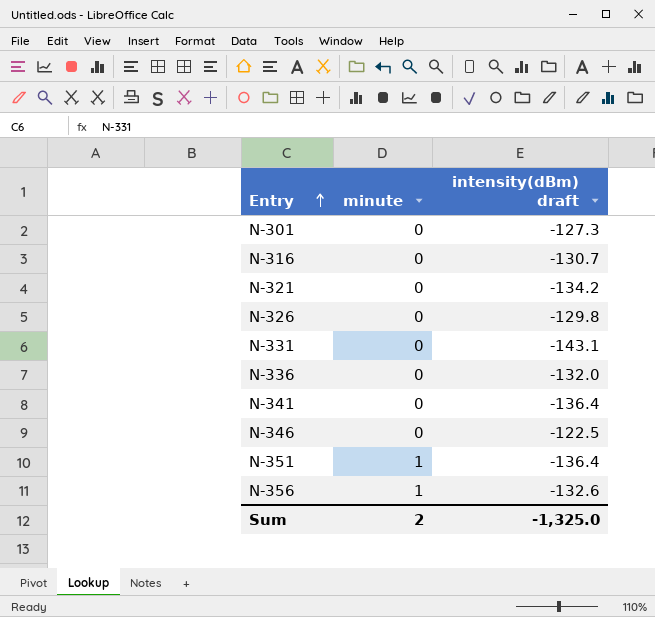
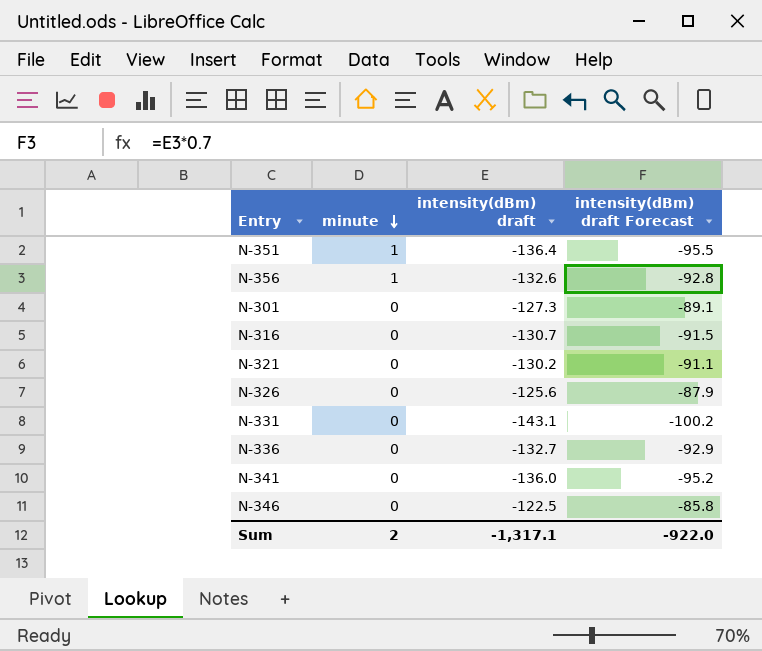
row order: Entry ascending -> minute descending
column intensity(dBm) draft Forecast | formula: none -> [intensity(dBm) draft] * 0.7
N-321 | intensity(dBm) draft: -134.2 -> -130.2
N-326 | intensity(dBm) draft: -129.8 -> -125.6
N-336 | intensity(dBm) draft: -132.0 -> -132.7
N-341 | intensity(dBm) draft: -136.4 -> -136.0
Sum | intensity(dBm) draft: -1,325.0 -> -1,317.1

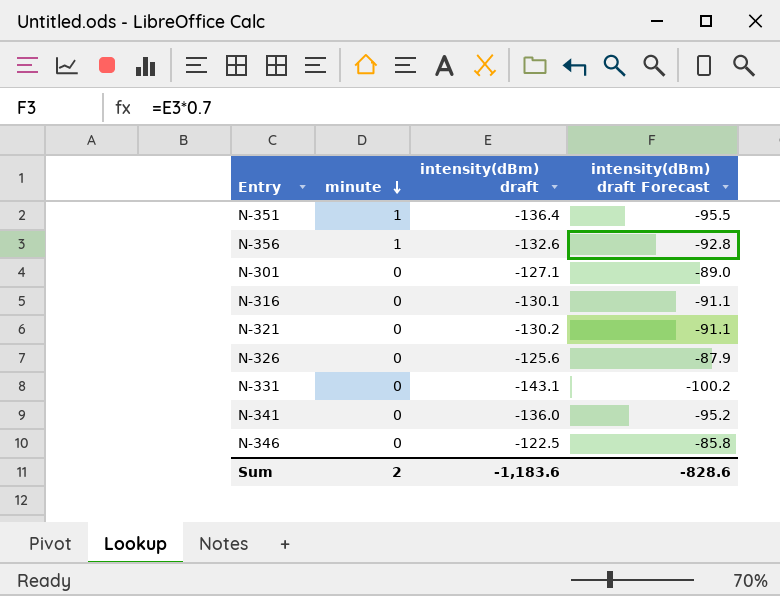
row N-336: 0 | -132.7 | -92.9 -> none
N-301 | intensity(dBm) draft: -127.3 -> -127.1
N-301 | intensity(dBm) draft Forecast: -89.1 -> -89.0
N-316 | intensity(dBm) draft: -130.7 -> -130.1
N-316 | intensity(dBm) draft Forecast: -91.5 -> -91.1
Sum | intensity(dBm) draft: -1,317.1 -> -1,183.6
Sum | intensity(dBm) draft Forecast: -922.0 -> -828.6

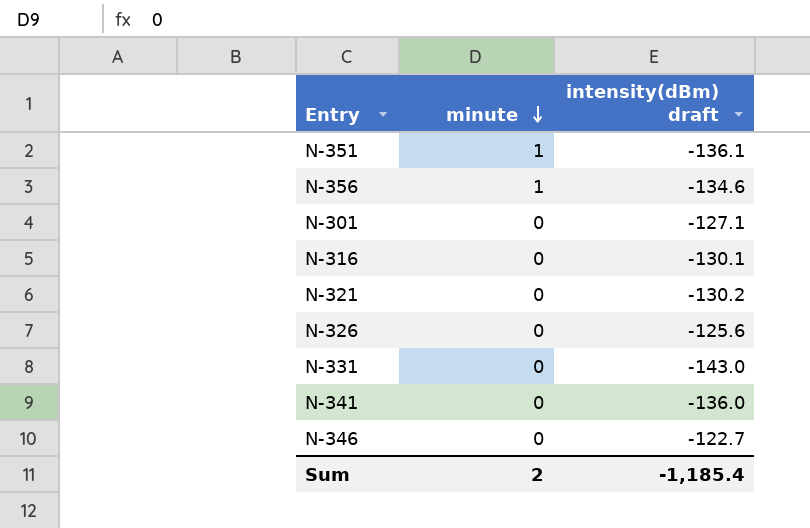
column intensity(dBm) draft Forecast | formula: [intensity(dBm) draft] * 0.7 -> none
N-351 | intensity(dBm) draft: -136.4 -> -136.1
N-356 | intensity(dBm) draft: -132.6 -> -134.6
N-331 | intensity(dBm) draft: -143.1 -> -143.0
N-346 | intensity(dBm) draft: -122.5 -> -122.7
Sum | intensity(dBm) draft: -1,183.6 -> -1,185.4

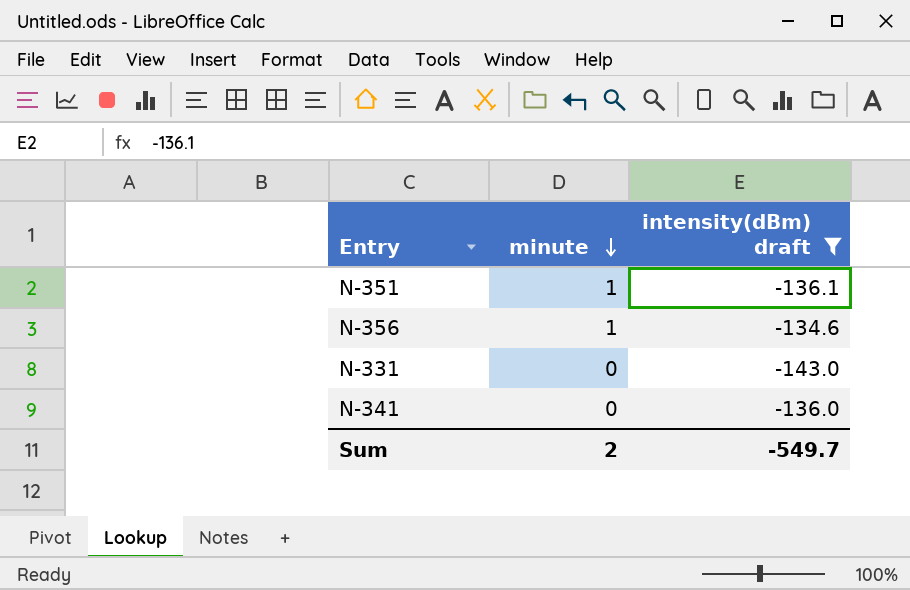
filter: none -> intensity(dBm) draft <= -134.6
Sum | intensity(dBm) draft: -1,185.4 -> -549.7

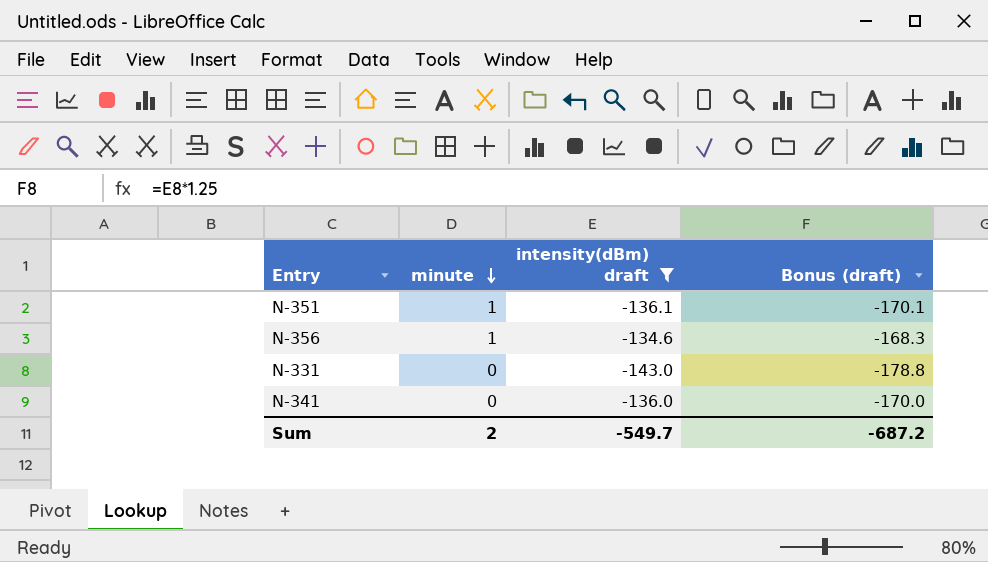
column Bonus (draft) | formula: none -> [intensity(dBm) draft] * 1.25

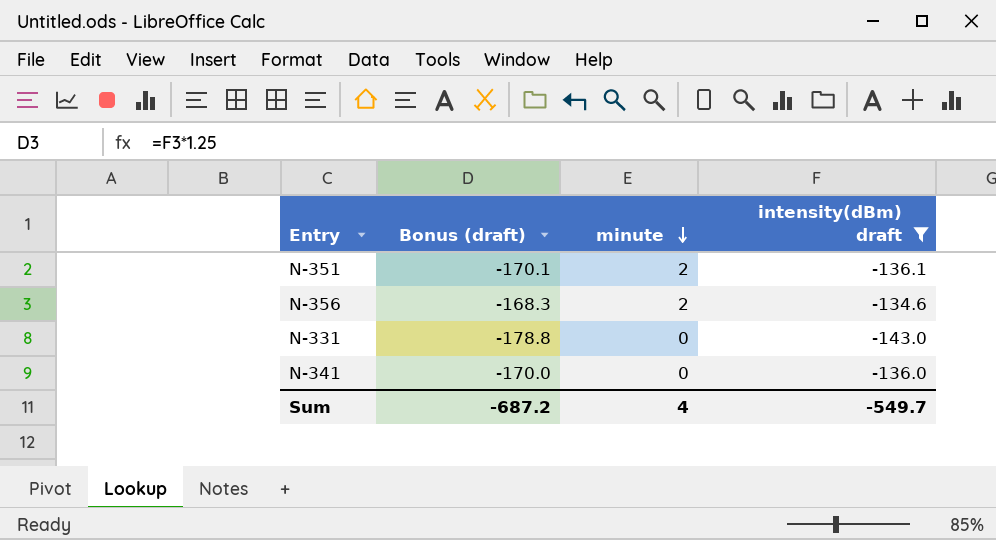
column Bonus (draft) | position: 4 -> 2
N-351 | minute: 1 -> 2
N-356 | minute: 1 -> 2
Sum | minute: 2 -> 4

